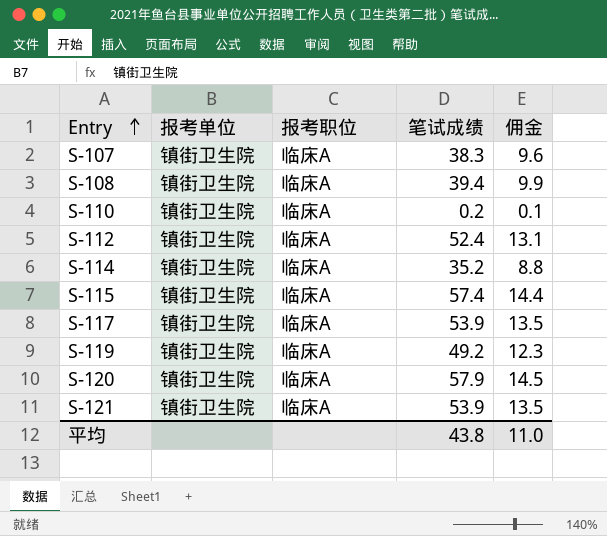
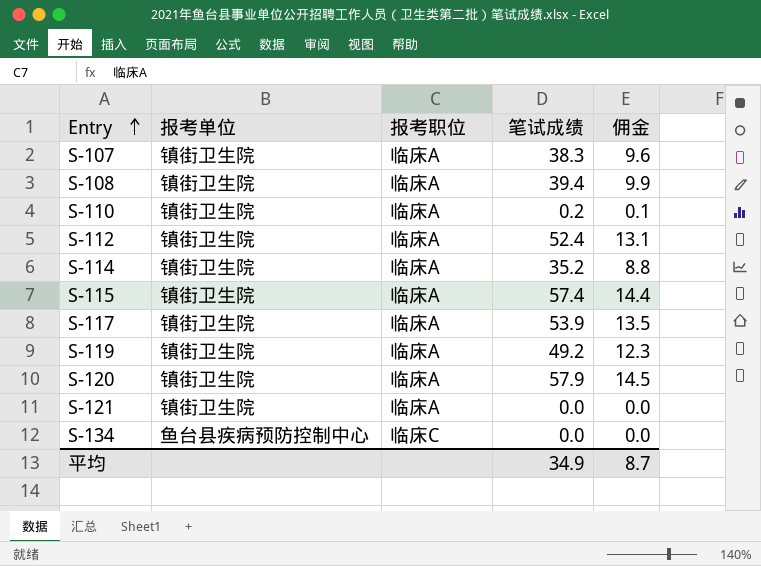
S-121 | 笔试成绩: 53.9 -> 0.0
S-121 | 佣金: 13.5 -> 0.0
row S-134: none -> 鱼台县疾病预防控制中心 | 临床C | 0.0 | 0.0
平均 | 笔试成绩: 43.8 -> 34.9
平均 | 佣金: 11.0 -> 8.7

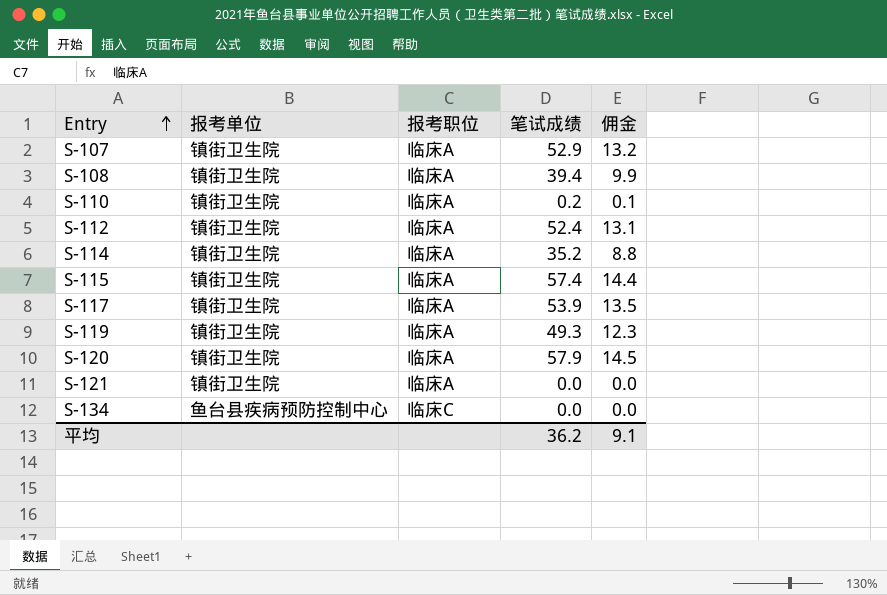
S-107 | 笔试成绩: 38.3 -> 52.9
S-107 | 佣金: 9.6 -> 13.2
S-119 | 笔试成绩: 49.2 -> 49.3
平均 | 笔试成绩: 34.9 -> 36.2
平均 | 佣金: 8.7 -> 9.1

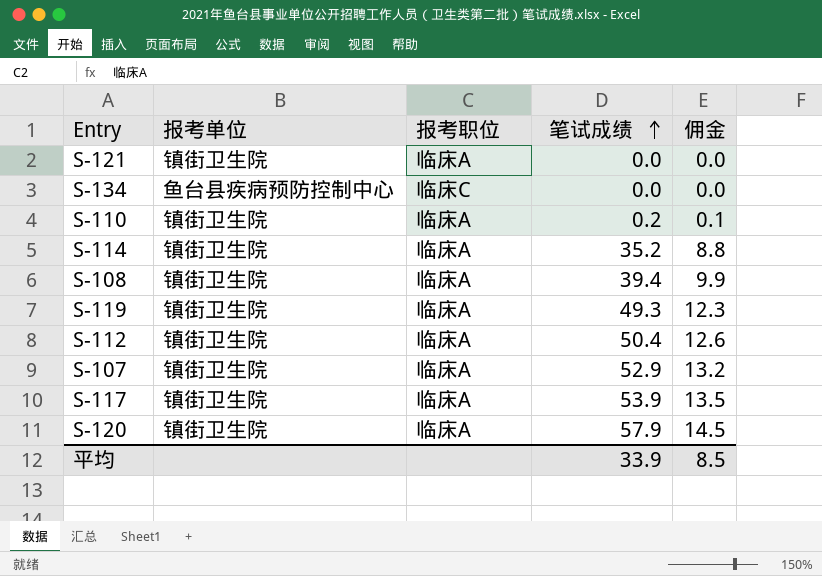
row order: Entry ascending -> 笔试成绩 ascending
row S-115: 镇街卫生院 | 临床A | 57.4 | 14.4 -> none
S-112 | 笔试成绩: 52.4 -> 50.4
S-112 | 佣金: 13.1 -> 12.6
平均 | 笔试成绩: 36.2 -> 33.9
平均 | 佣金: 9.1 -> 8.5

